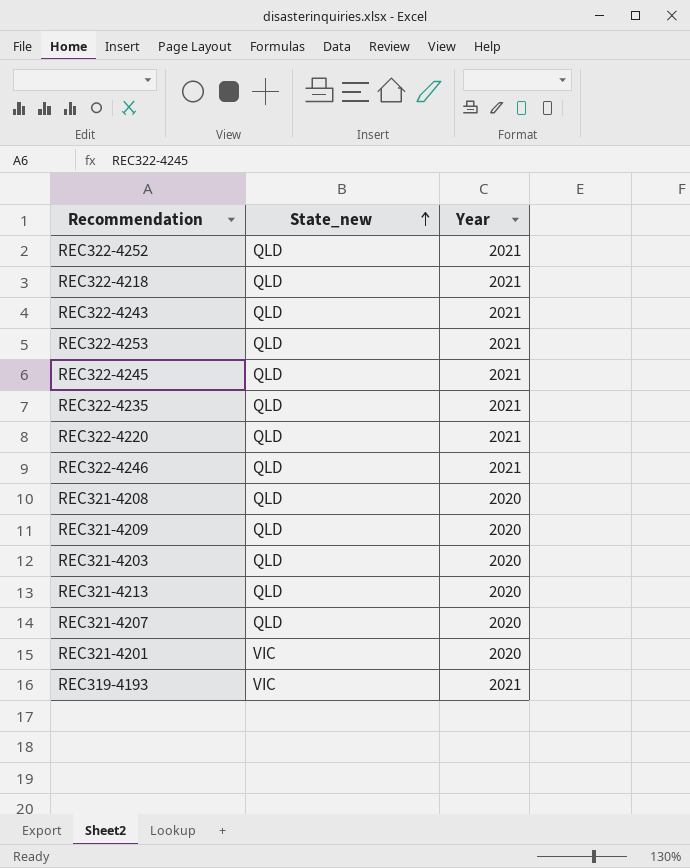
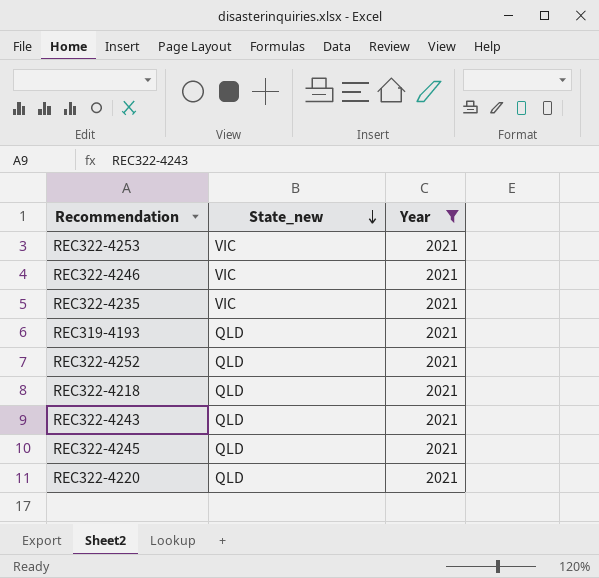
filter: none -> Year = 2021
row order: State_new ascending -> State_new descending
REC322-4253 | State_new: QLD -> VIC
REC322-4246 | State_new: QLD -> VIC
REC322-4235 | State_new: QLD -> VIC
REC319-4193 | State_new: VIC -> QLD

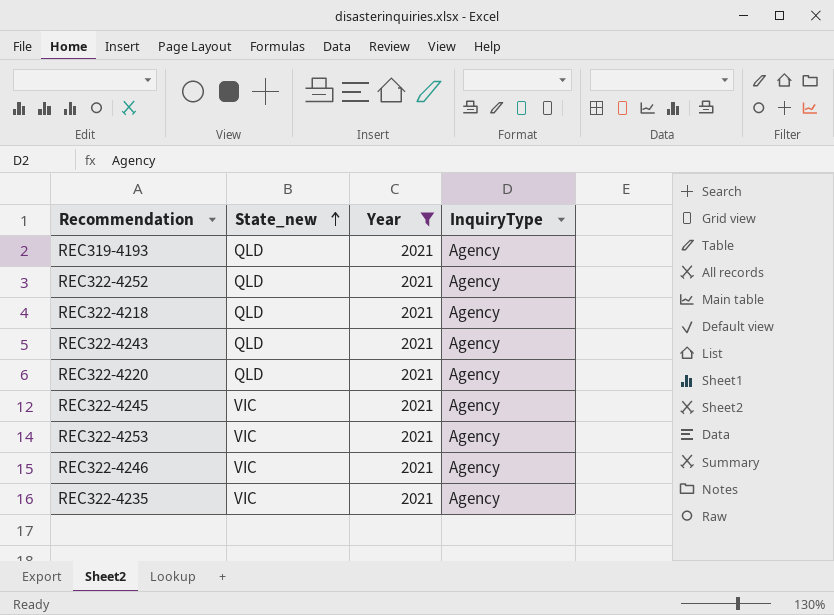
row order: State_new descending -> State_new ascending
column InquiryType | position: none -> 4
REC322-4245 | State_new: QLD -> VIC

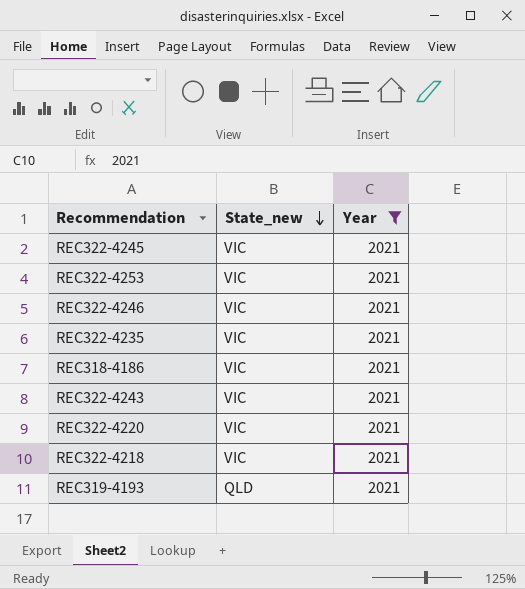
row order: State_new ascending -> State_new descending
column InquiryType | position: 4 -> none
row REC322-4252: QLD | 2021 | Agency -> none
row REC318-4186: none -> VIC | 2021
REC322-4243 | State_new: QLD -> VIC
REC322-4220 | State_new: QLD -> VIC
REC322-4218 | State_new: QLD -> VIC

